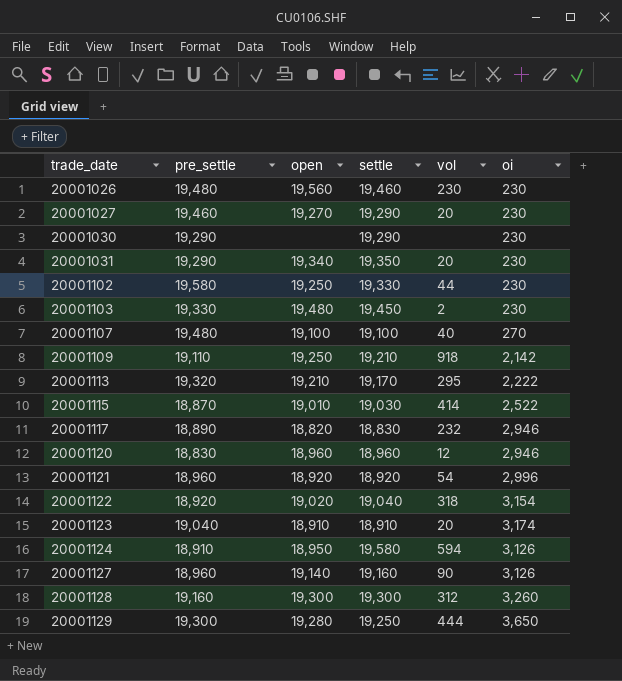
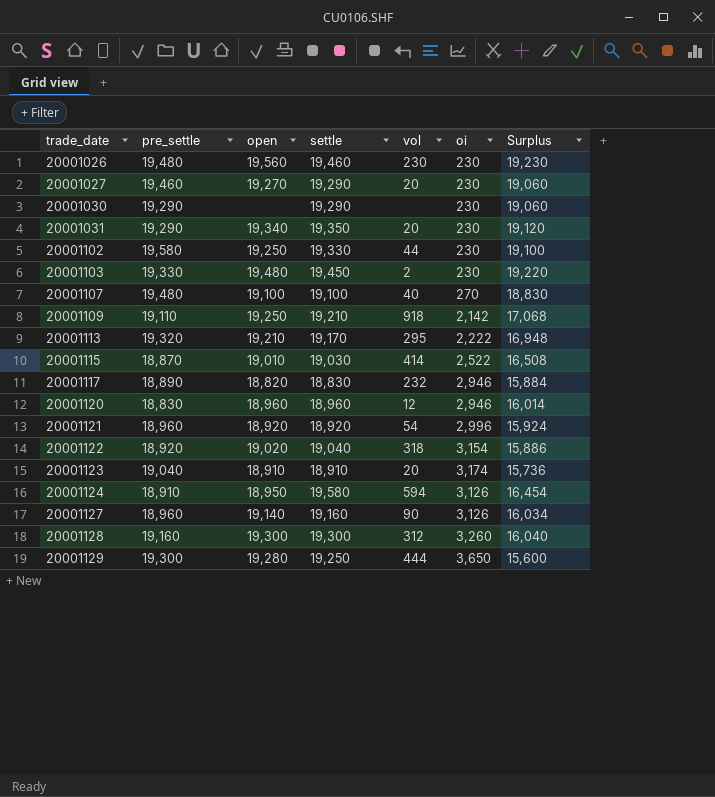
column Surplus | formula: none -> [settle] - [oi]

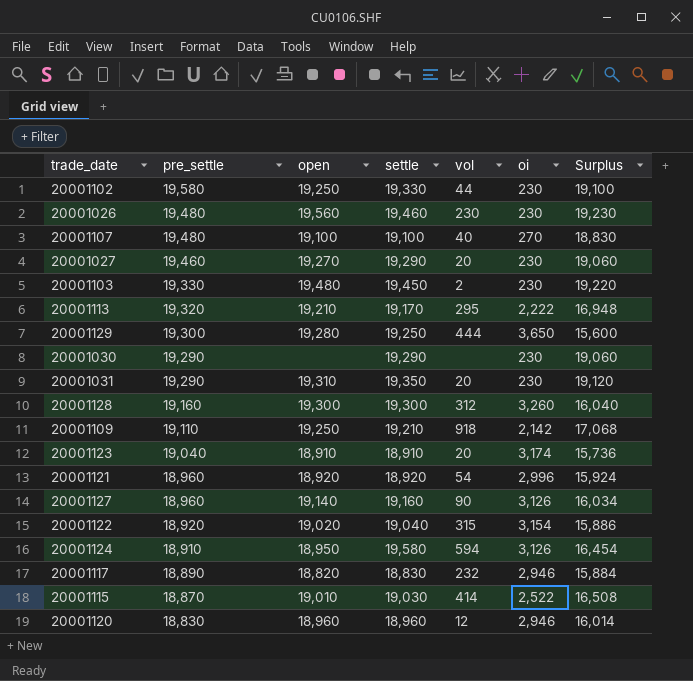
row order: trade_date ascending -> pre_settle descending
20001031 | open: 19,340 -> 19,310
20001122 | vol: 318 -> 315

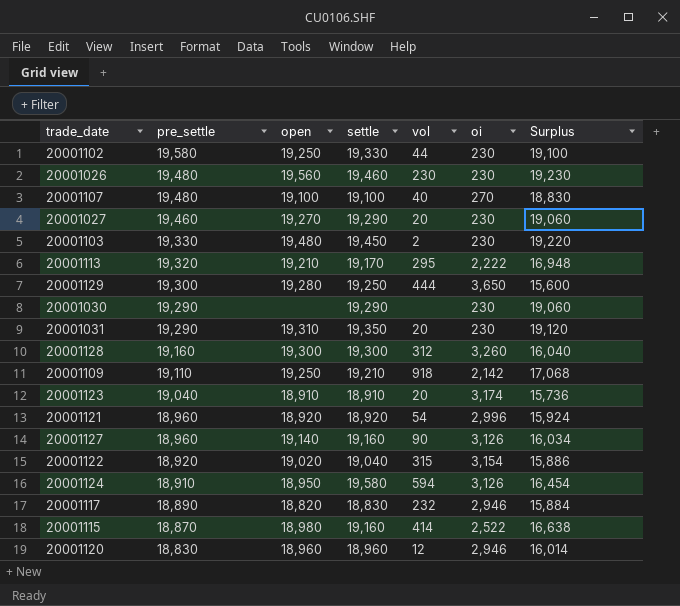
20001115 | open: 19,010 -> 18,980
20001115 | settle: 19,030 -> 19,160
20001115 | Surplus: 16,508 -> 16,638

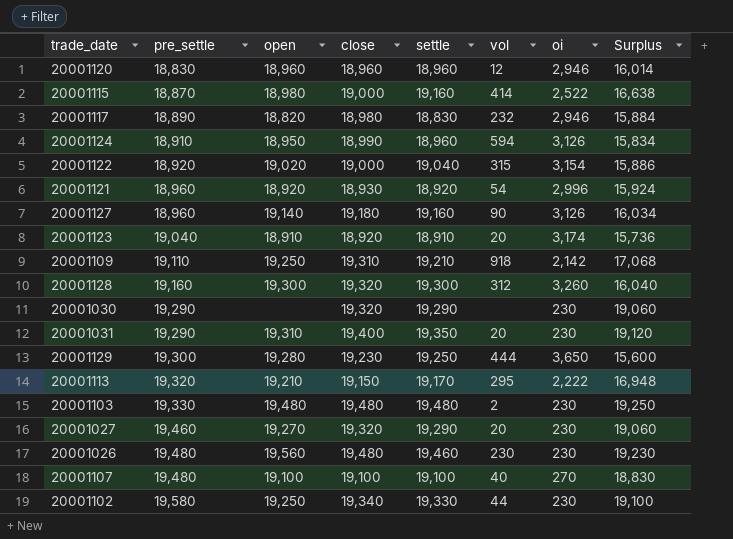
row order: pre_settle descending -> pre_settle ascending
column close | position: none -> 4
20001124 | settle: 19,580 -> 18,960
20001124 | Surplus: 16,454 -> 15,834
20001103 | settle: 19,450 -> 19,480
20001103 | Surplus: 19,220 -> 19,250

